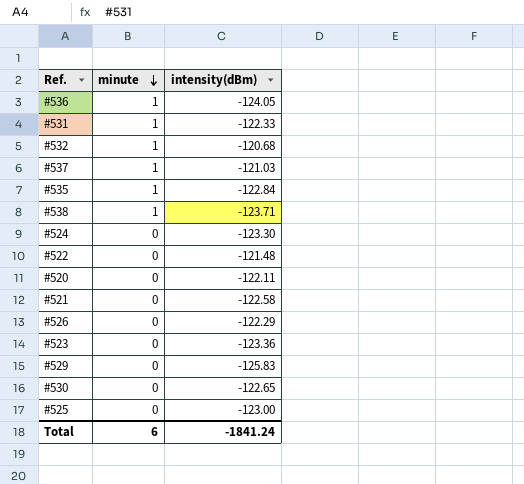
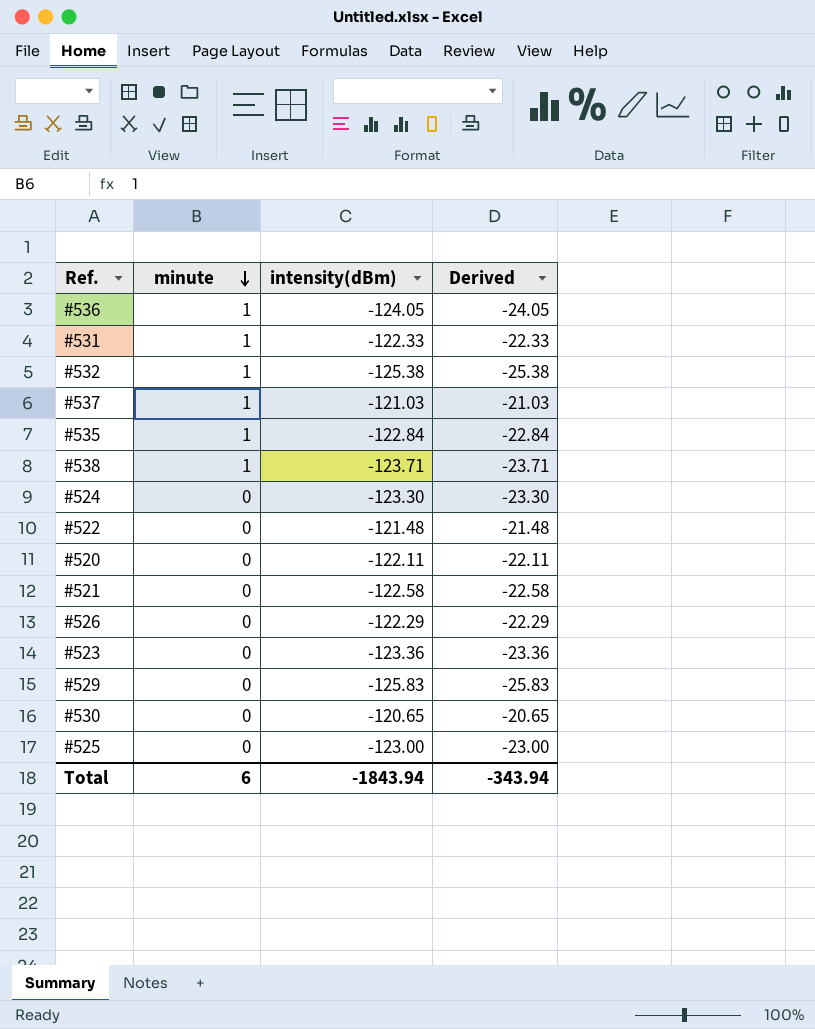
column Derived | formula: none -> [intensity(dBm)] + 100
#532 | intensity(dBm): -120.68 -> -125.38
#530 | intensity(dBm): -122.65 -> -120.65
Total | intensity(dBm): -1841.24 -> -1843.94

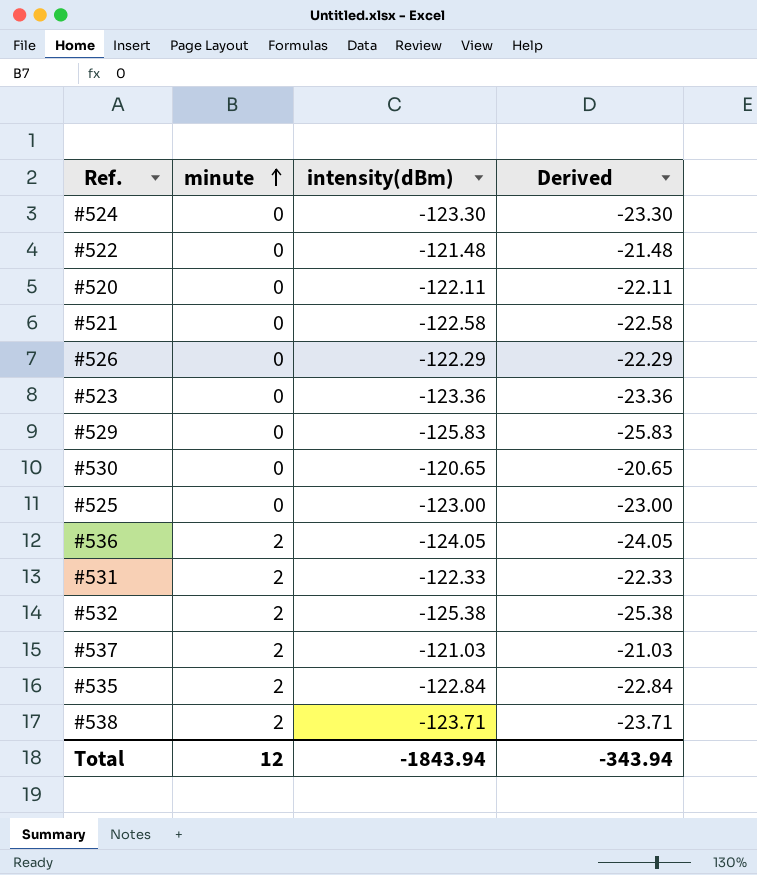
row order: minute descending -> minute ascending
#536 | minute: 1 -> 2
#531 | minute: 1 -> 2
#532 | minute: 1 -> 2
#537 | minute: 1 -> 2
#535 | minute: 1 -> 2
#538 | minute: 1 -> 2
Total | minute: 6 -> 12

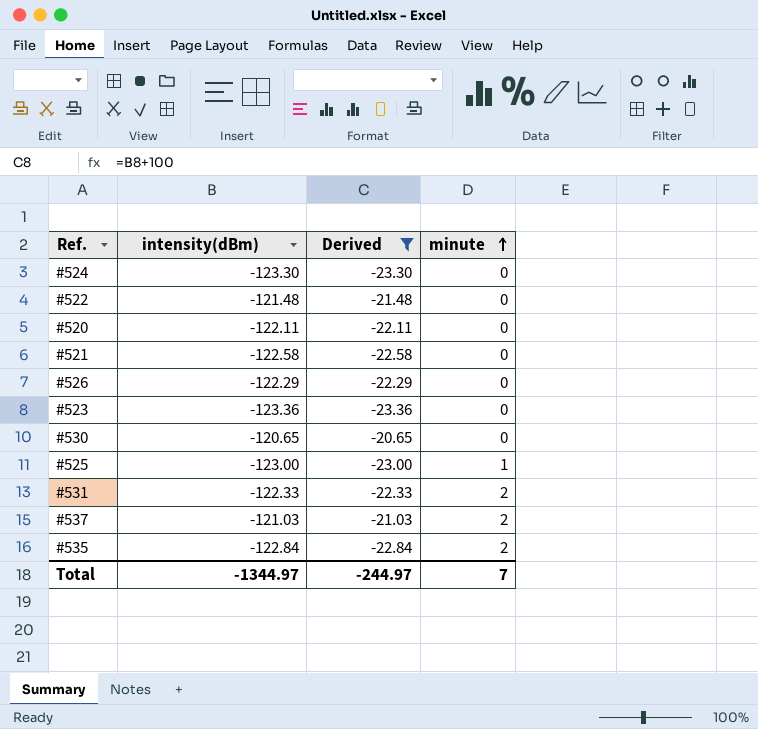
filter: none -> Derived >= -23.36
column minute | position: 2 -> 4
#525 | minute: 0 -> 1
Total | intensity(dBm): -1843.94 -> -1344.97
Total | Derived: -343.94 -> -244.97
Total | minute: 12 -> 7

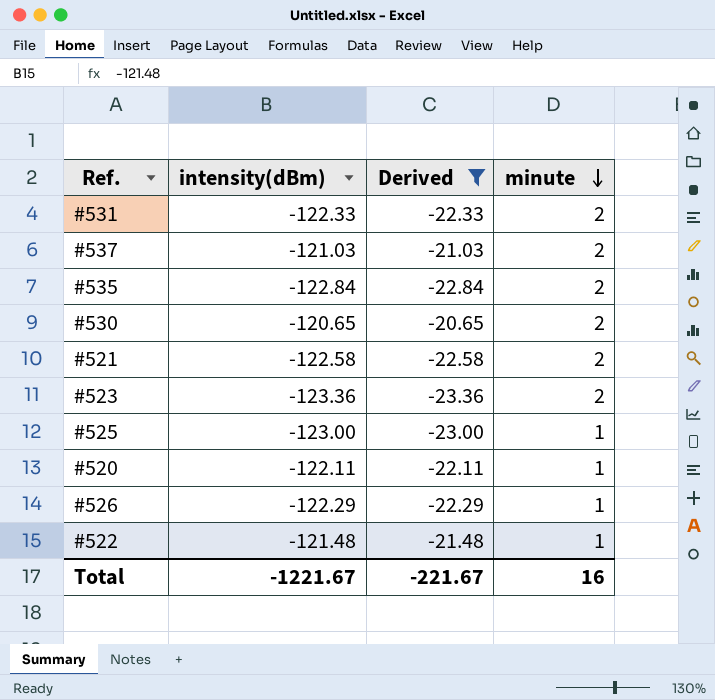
row order: minute ascending -> minute descending
row #524: -123.30 | -23.30 | 0 -> none
#530 | minute: 0 -> 2
#521 | minute: 0 -> 2
#523 | minute: 0 -> 2
#520 | minute: 0 -> 1
#526 | minute: 0 -> 1
#522 | minute: 0 -> 1
Total | intensity(dBm): -1344.97 -> -1221.67
Total | Derived: -244.97 -> -221.67
Total | minute: 7 -> 16

